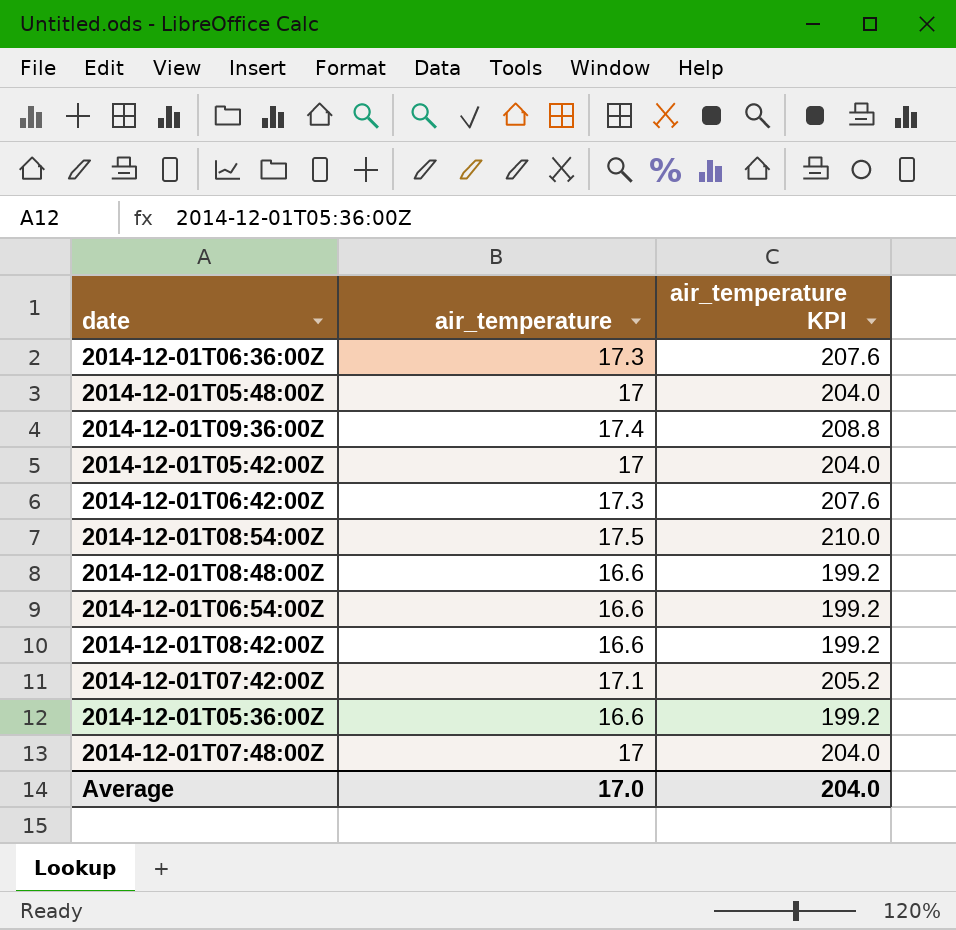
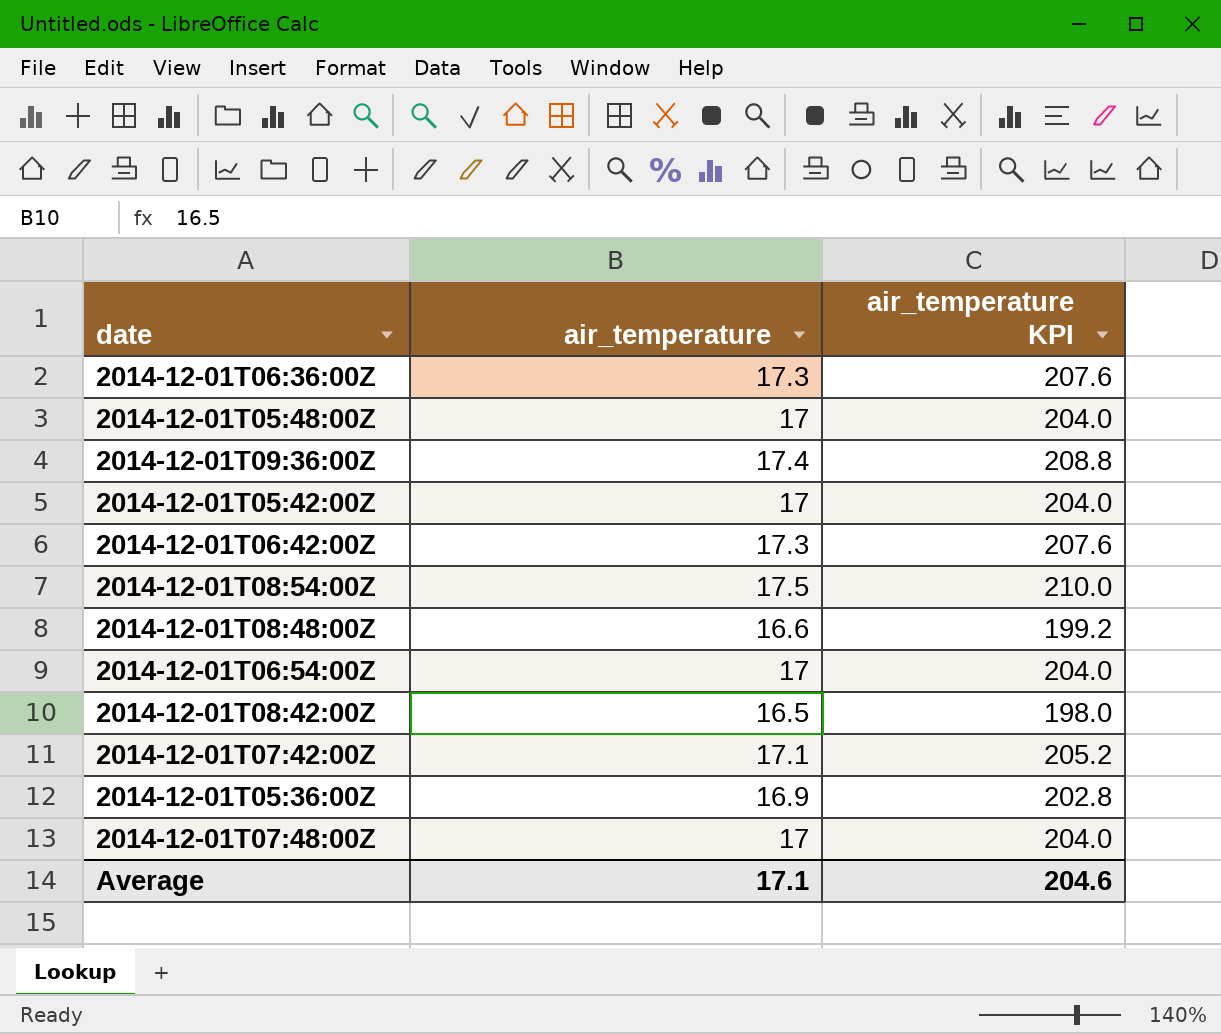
2014-12-01T06:54:00Z | air_temperature: 16.6 -> 17
2014-12-01T06:54:00Z | air_temperature KPI: 199.2 -> 204.0
2014-12-01T08:42:00Z | air_temperature: 16.6 -> 16.5
2014-12-01T08:42:00Z | air_temperature KPI: 199.2 -> 198.0
2014-12-01T05:36:00Z | air_temperature: 16.6 -> 16.9
2014-12-01T05:36:00Z | air_temperature KPI: 199.2 -> 202.8
Average | air_temperature: 17.0 -> 17.1
Average | air_temperature KPI: 204.0 -> 204.6

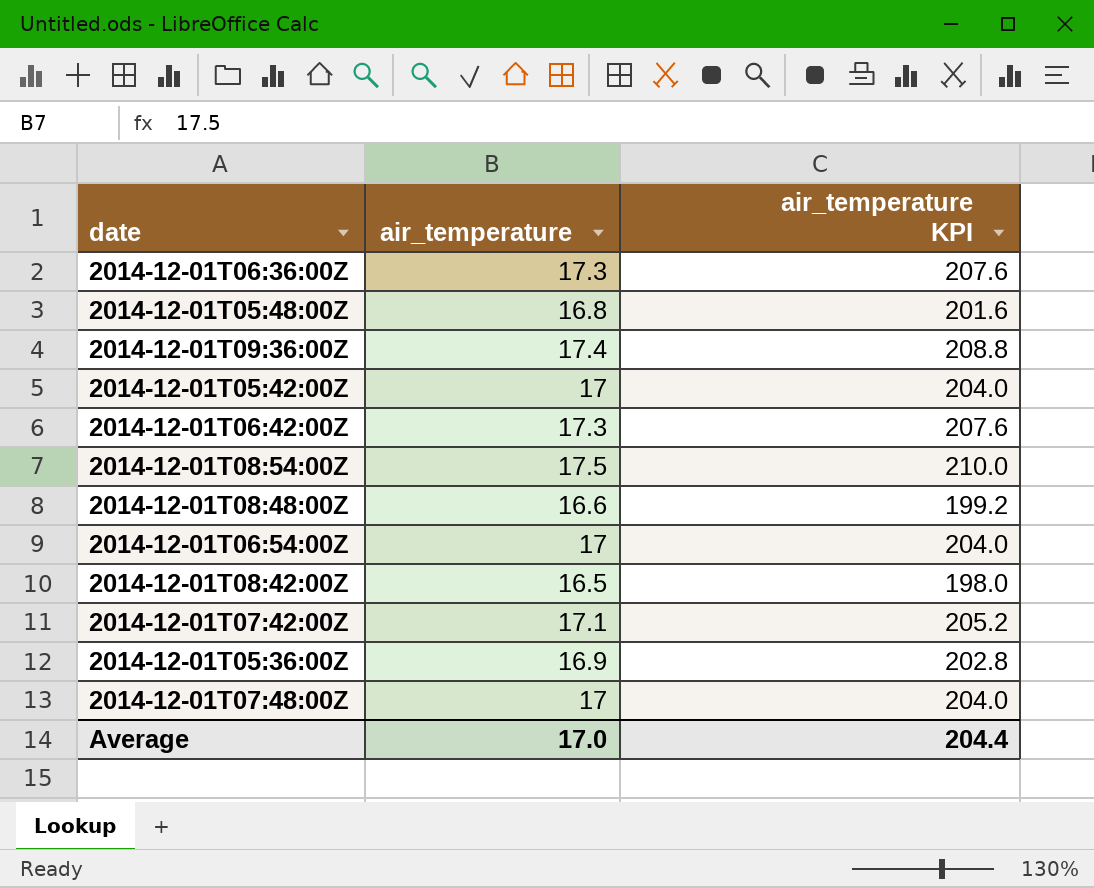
2014-12-01T05:48:00Z | air_temperature: 17 -> 16.8
2014-12-01T05:48:00Z | air_temperature KPI: 204.0 -> 201.6
Average | air_temperature: 17.1 -> 17.0
Average | air_temperature KPI: 204.6 -> 204.4

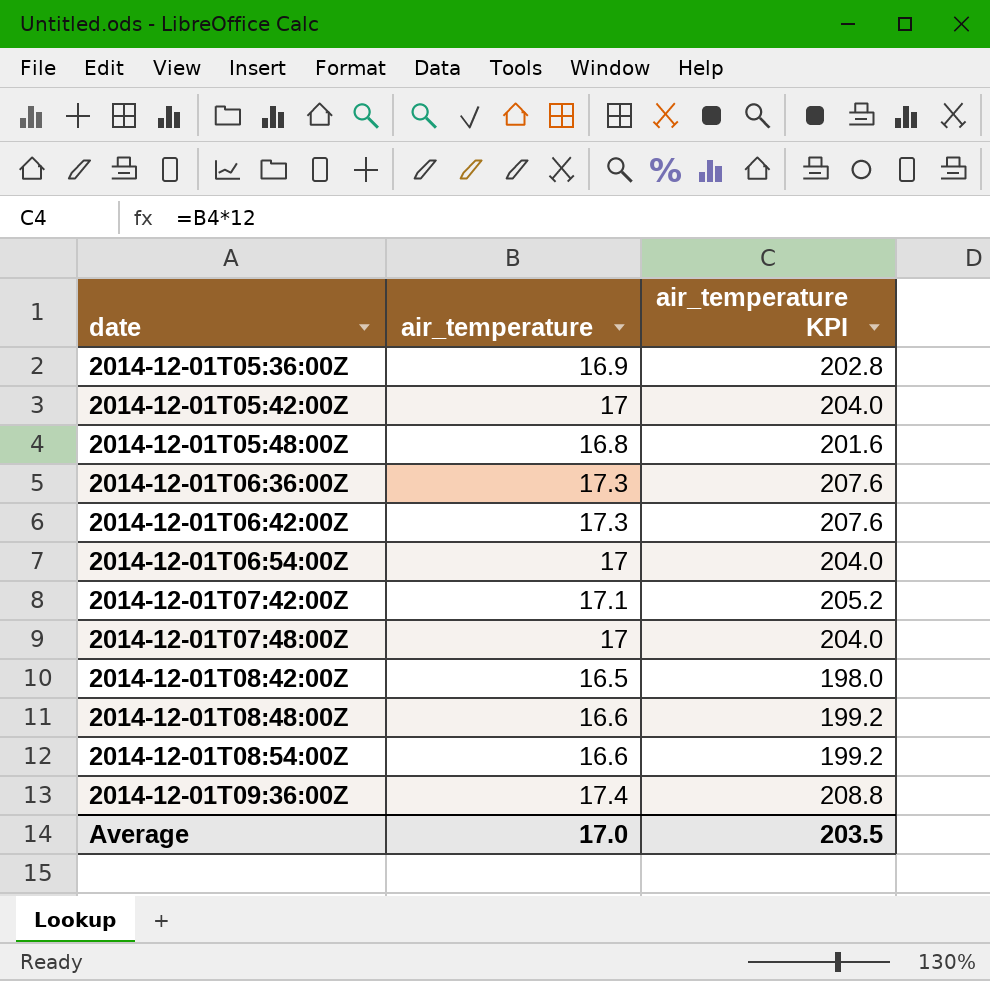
row order: none -> date ascending
2014-12-01T08:54:00Z | air_temperature: 17.5 -> 16.6
2014-12-01T08:54:00Z | air_temperature KPI: 210.0 -> 199.2
Average | air_temperature KPI: 204.4 -> 203.5

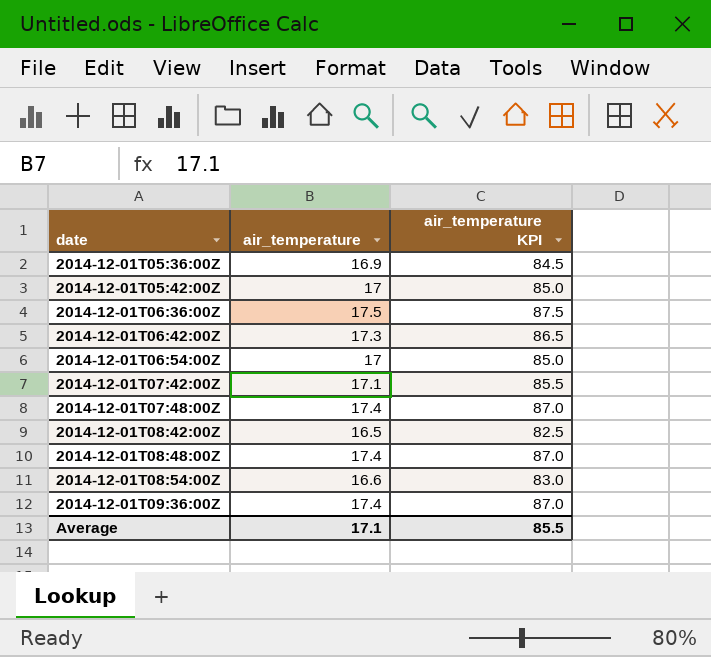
column air_temperature KPI | formula: [air_temperature] * 12 -> [air_temperature] * 5
row 2014-12-01T05:48:00Z: 16.8 | 201.6 -> none
2014-12-01T06:36:00Z | air_temperature: 17.3 -> 17.5
2014-12-01T07:48:00Z | air_temperature: 17 -> 17.4
2014-12-01T08:48:00Z | air_temperature: 16.6 -> 17.4
Average | air_temperature: 17.0 -> 17.1
Average | air_temperature KPI: 203.5 -> 85.5

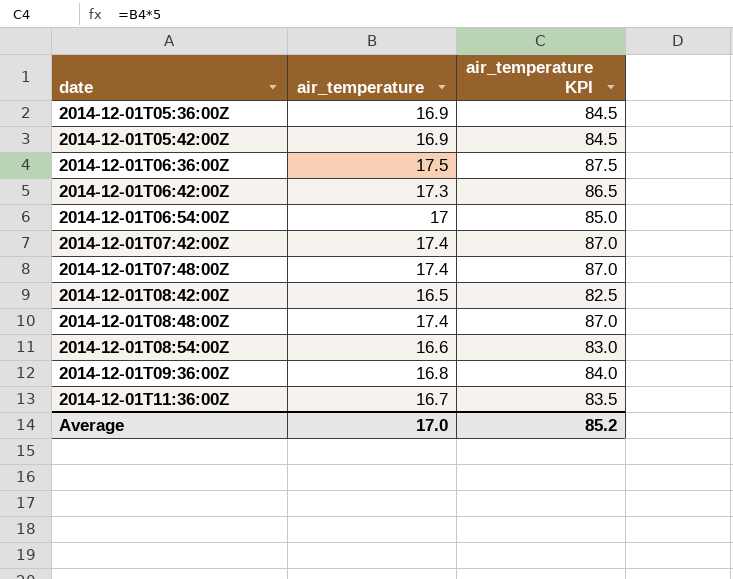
2014-12-01T05:42:00Z | air_temperature: 17 -> 16.9
2014-12-01T05:42:00Z | air_temperature KPI: 85.0 -> 84.5
2014-12-01T07:42:00Z | air_temperature: 17.1 -> 17.4
2014-12-01T07:42:00Z | air_temperature KPI: 85.5 -> 87.0
2014-12-01T09:36:00Z | air_temperature: 17.4 -> 16.8
2014-12-01T09:36:00Z | air_temperature KPI: 87.0 -> 84.0
row 2014-12-01T11:36:00Z: none -> 16.7 | 83.5
Average | air_temperature: 17.1 -> 17.0
Average | air_temperature KPI: 85.5 -> 85.2

